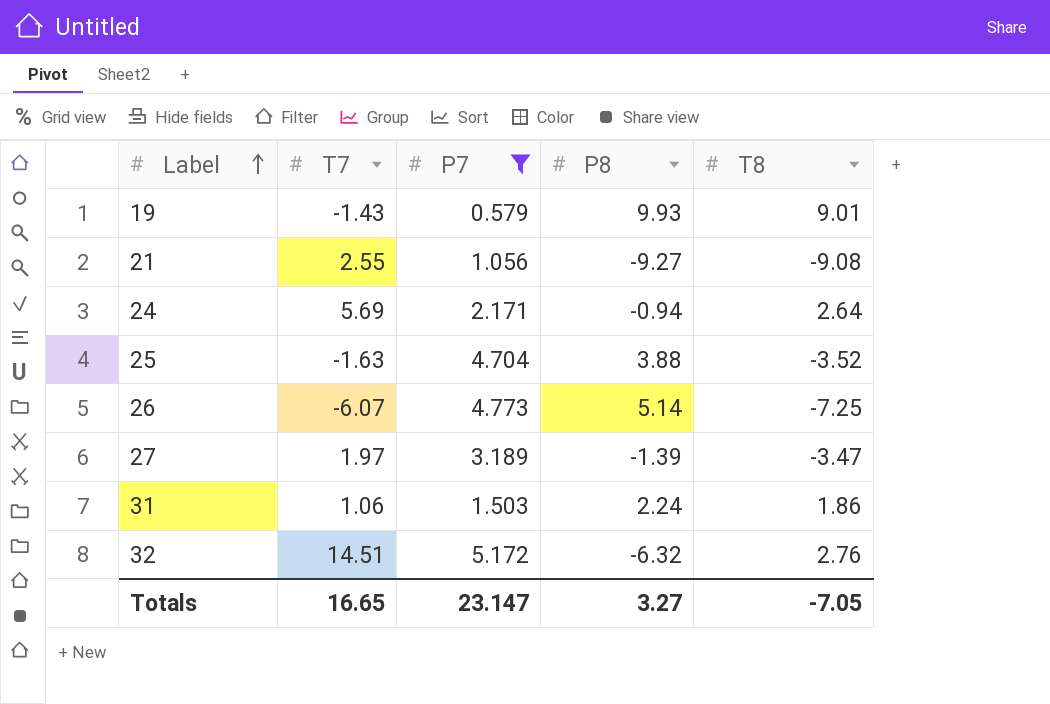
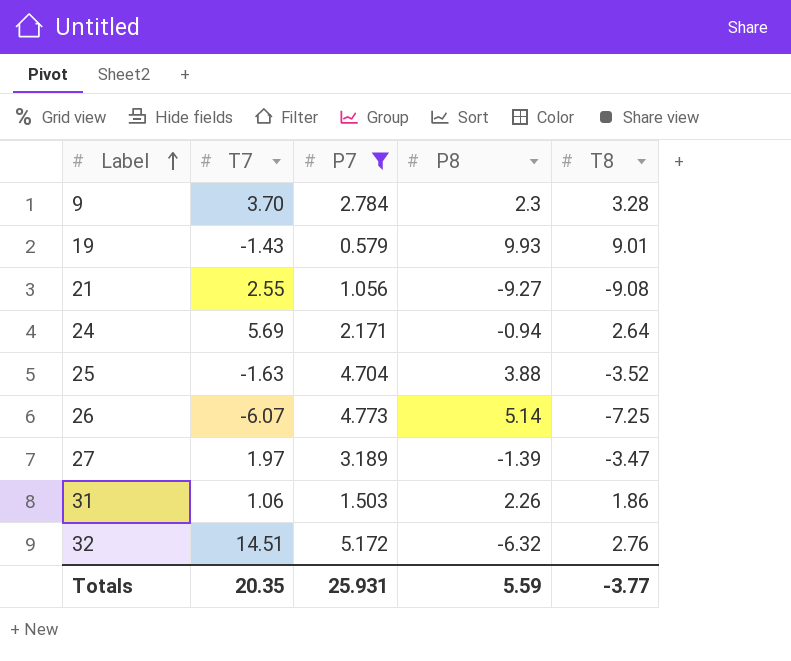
row 9: none -> 3.70 | 2.784 | 2.3 | 3.28
31 | P8: 2.24 -> 2.26
Totals | T7: 16.65 -> 20.35
Totals | P7: 23.147 -> 25.931
Totals | P8: 3.27 -> 5.59
Totals | T8: -7.05 -> -3.77

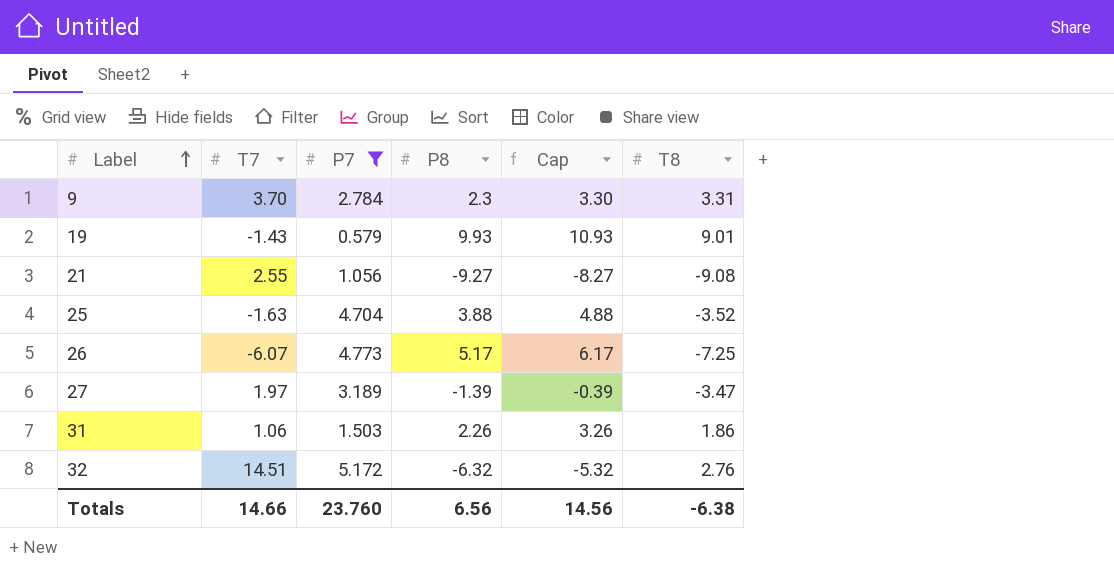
column Cap | formula: none -> [P8] + 1
row 24: 5.69 | 2.171 | -0.94 | 2.64 -> none
9 | T8: 3.28 -> 3.31
26 | P8: 5.14 -> 5.17
Totals | T7: 20.35 -> 14.66
Totals | P7: 25.931 -> 23.760
Totals | P8: 5.59 -> 6.56
Totals | T8: -3.77 -> -6.38

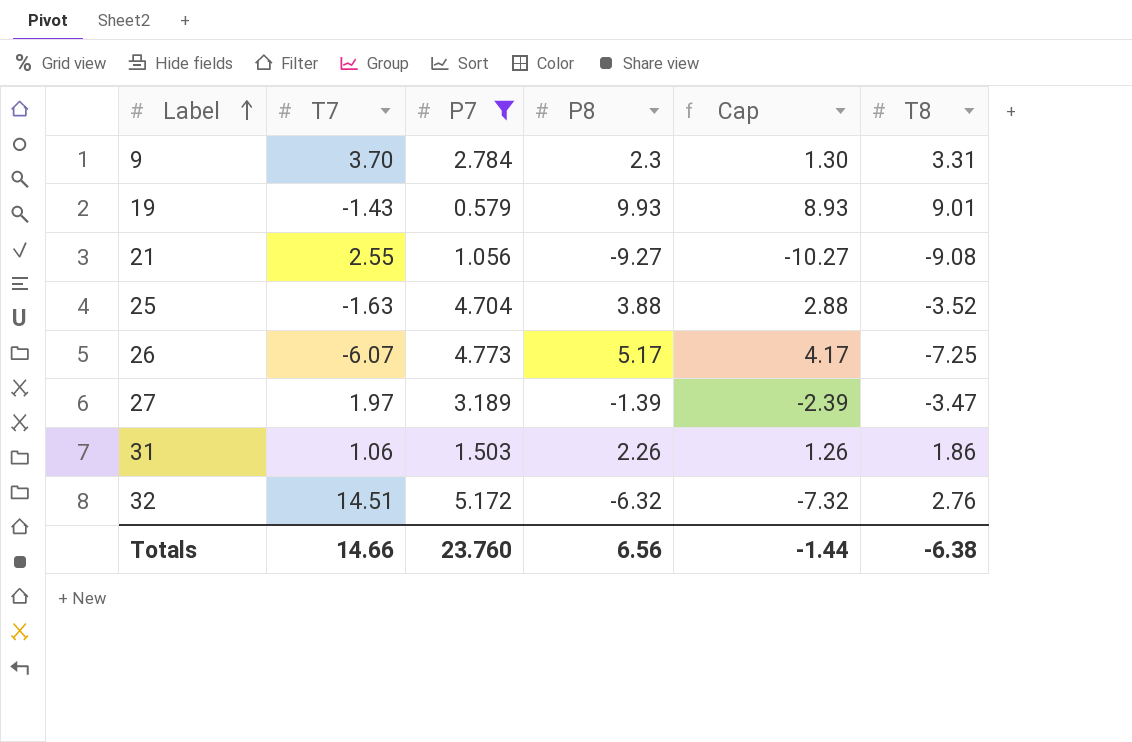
column Cap | formula: [P8] + 1 -> [P8] - 1
Totals | Cap: 14.56 -> -1.44

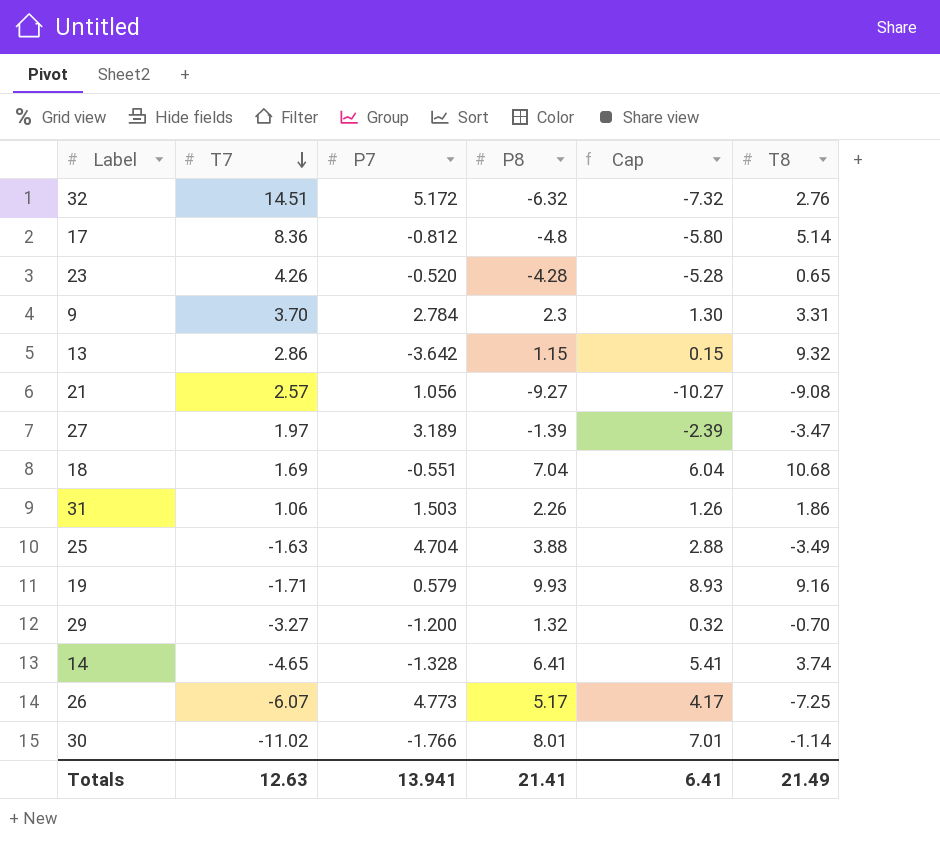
filter: P7 >= 0.579 -> none
row order: Label ascending -> T7 descending
21 | T7: 2.55 -> 2.57
25 | T8: -3.52 -> -3.49
19 | T7: -1.43 -> -1.71
19 | T8: 9.01 -> 9.16
Totals | T7: 14.66 -> 12.63
Totals | P7: 23.760 -> 13.941
Totals | P8: 6.56 -> 21.41
Totals | Cap: -1.44 -> 6.41
Totals | T8: -6.38 -> 21.49

